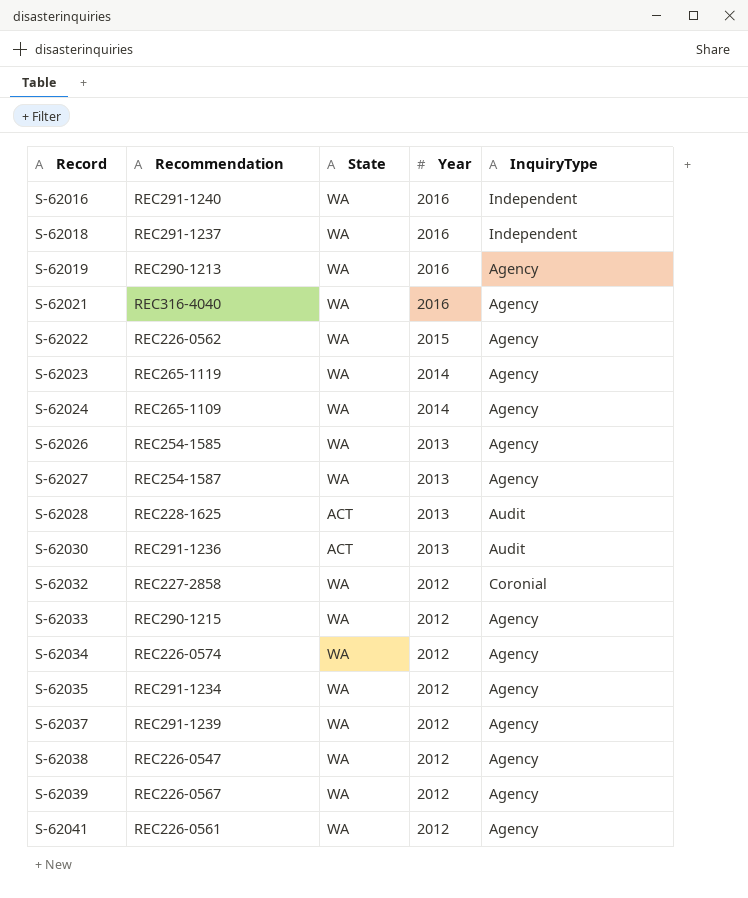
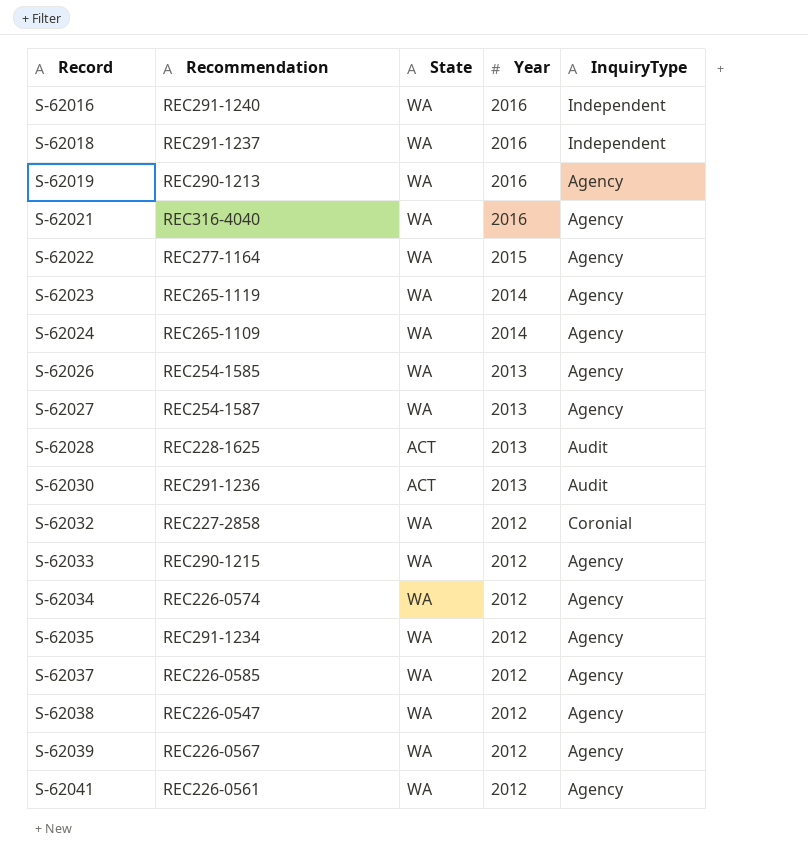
S-62022 | Recommendation: REC226-0562 -> REC277-1164
S-62037 | Recommendation: REC291-1239 -> REC226-0585

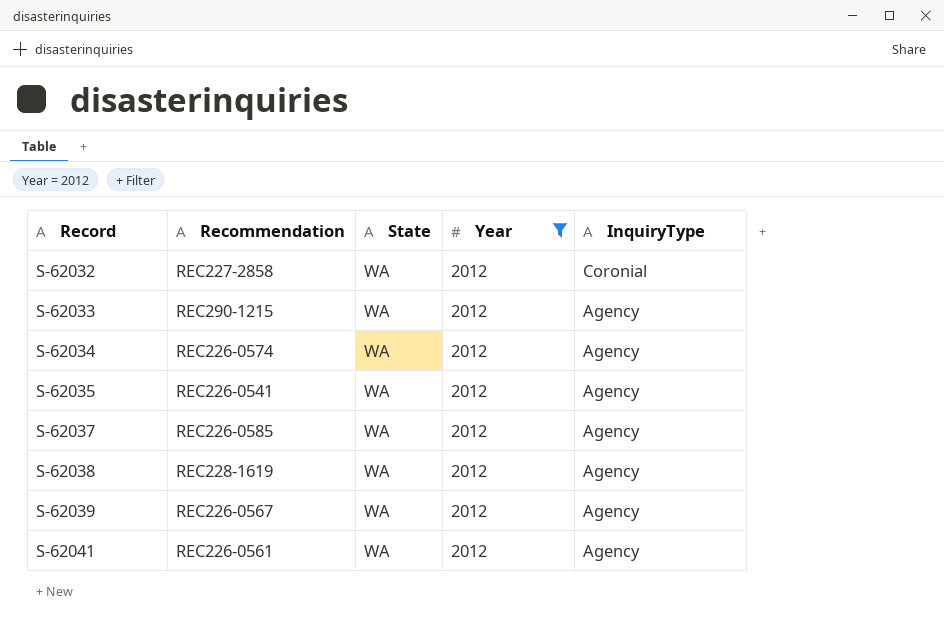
filter: none -> Year = 2012
S-62035 | Recommendation: REC291-1234 -> REC226-0541
S-62038 | Recommendation: REC226-0547 -> REC228-1619

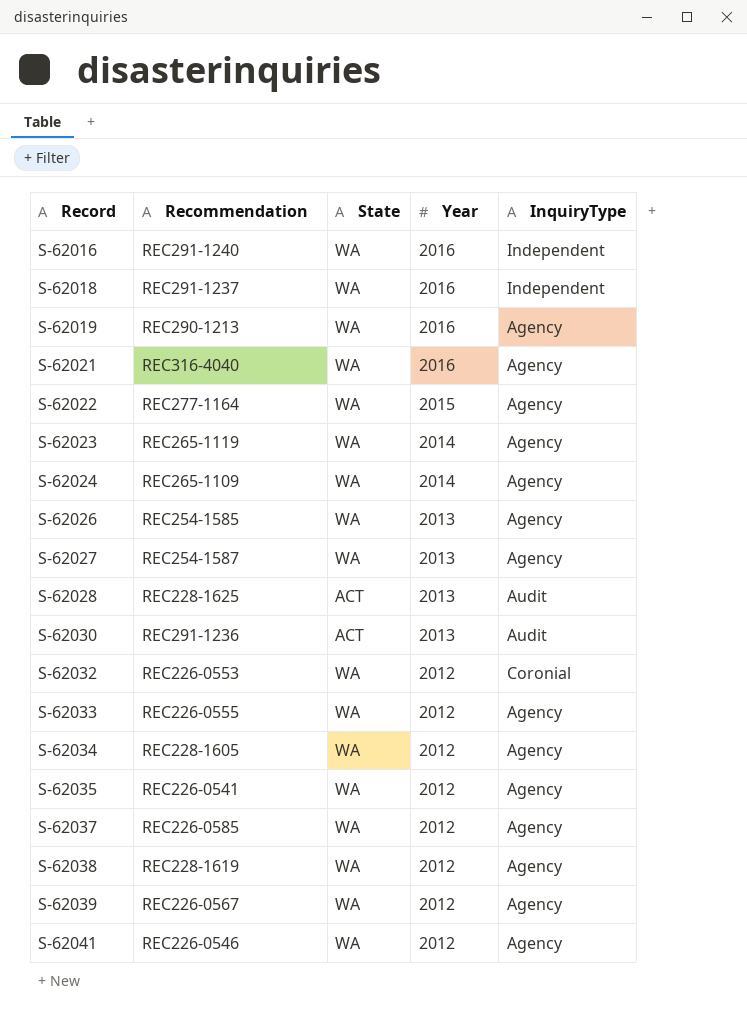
filter: Year = 2012 -> none
S-62032 | Recommendation: REC227-2858 -> REC226-0553
S-62033 | Recommendation: REC290-1215 -> REC226-0555
S-62034 | Recommendation: REC226-0574 -> REC228-1605
S-62041 | Recommendation: REC226-0561 -> REC226-0546

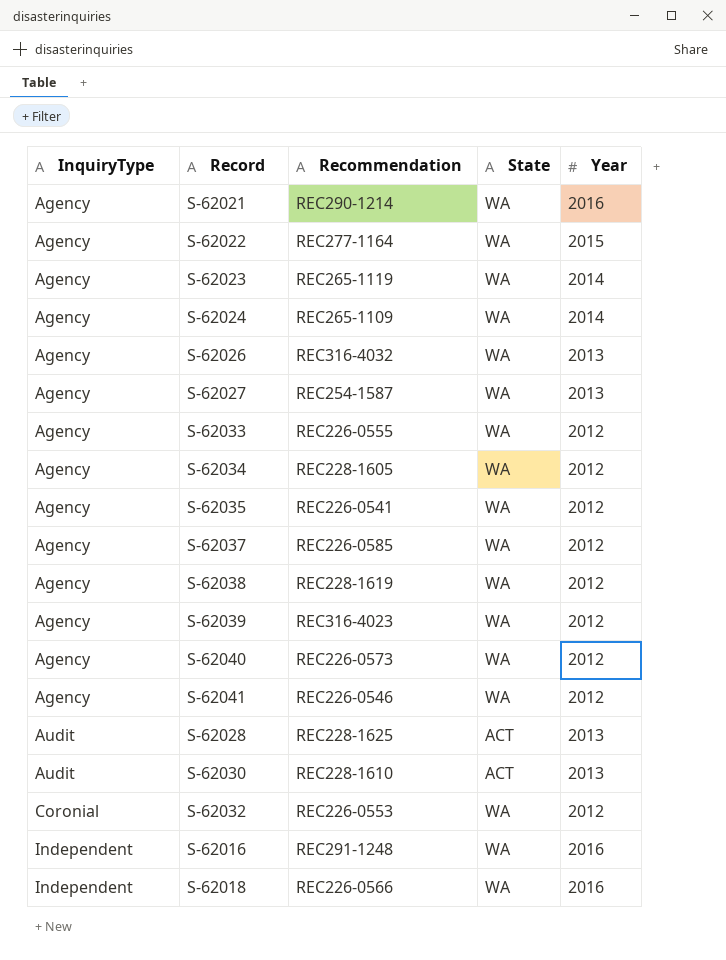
row order: Record ascending -> InquiryType ascending
column InquiryType | position: 5 -> 1
row S-62019: REC290-1213 | WA | 2016 | Agency -> none
S-62021 | Recommendation: REC316-4040 -> REC290-1214
S-62026 | Recommendation: REC254-1585 -> REC316-4032
S-62039 | Recommendation: REC226-0567 -> REC316-4023
row S-62040: none -> Agency | REC226-0573 | WA | 2012
S-62030 | Recommendation: REC291-1236 -> REC228-1610
S-62016 | Recommendation: REC291-1240 -> REC291-1248
S-62018 | Recommendation: REC291-1237 -> REC226-0566

